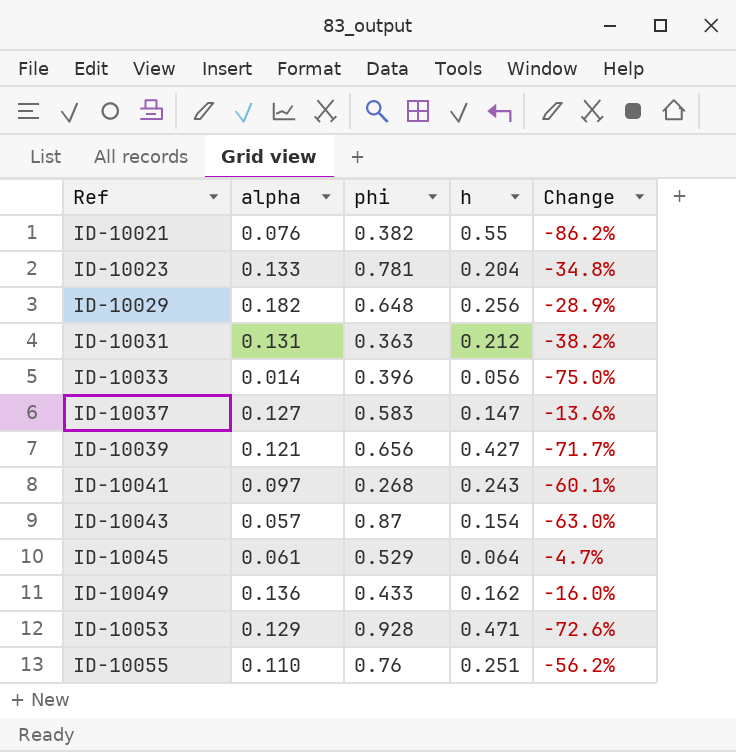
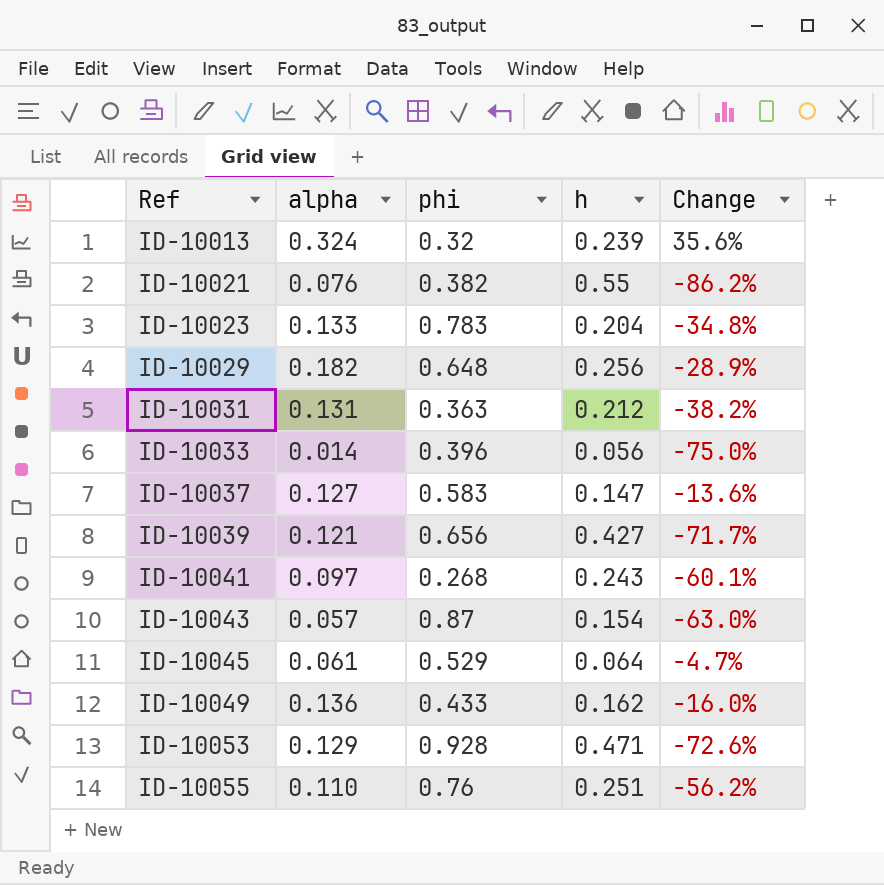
row ID-10013: none -> 0.324 | 0.32 | 0.239 | 35.6%
ID-10023 | phi: 0.781 -> 0.783

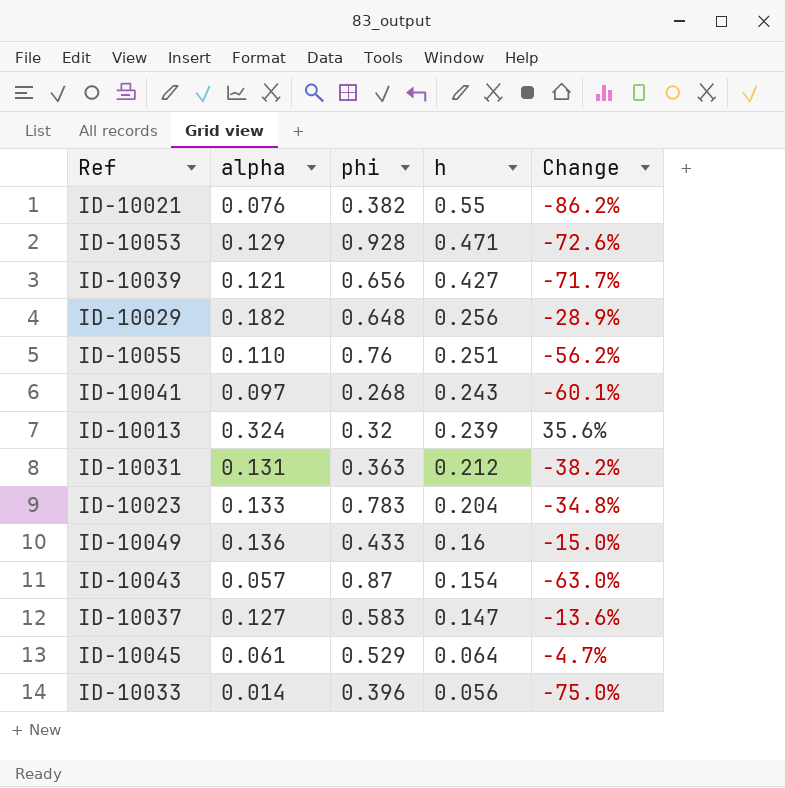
row order: Ref ascending -> h descending
ID-10049 | h: 0.162 -> 0.16
ID-10049 | Change: -16.0% -> -15.0%

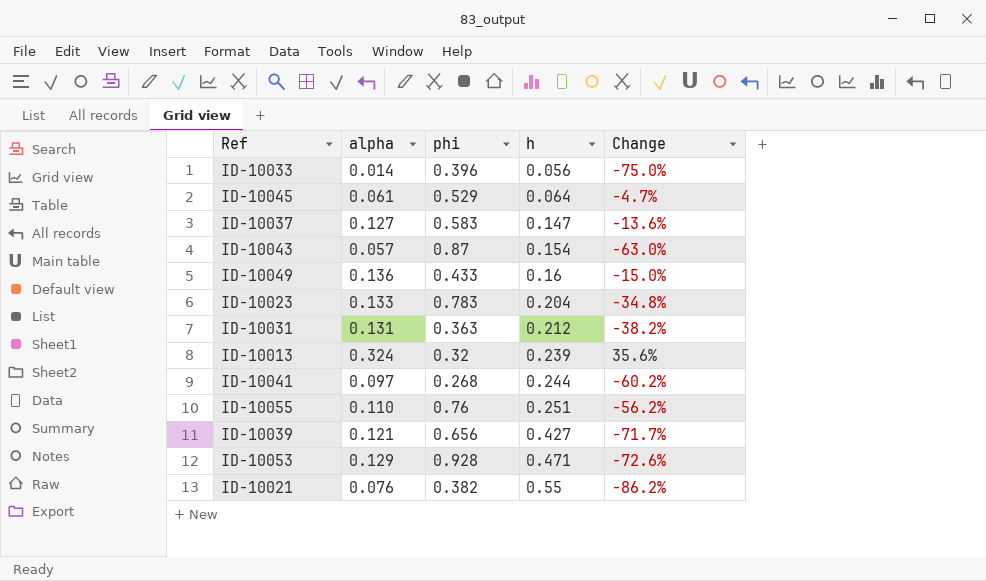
row order: h descending -> h ascending
row ID-10029: 0.182 | 0.648 | 0.256 | -28.9% -> none
ID-10041 | h: 0.243 -> 0.244
ID-10041 | Change: -60.1% -> -60.2%

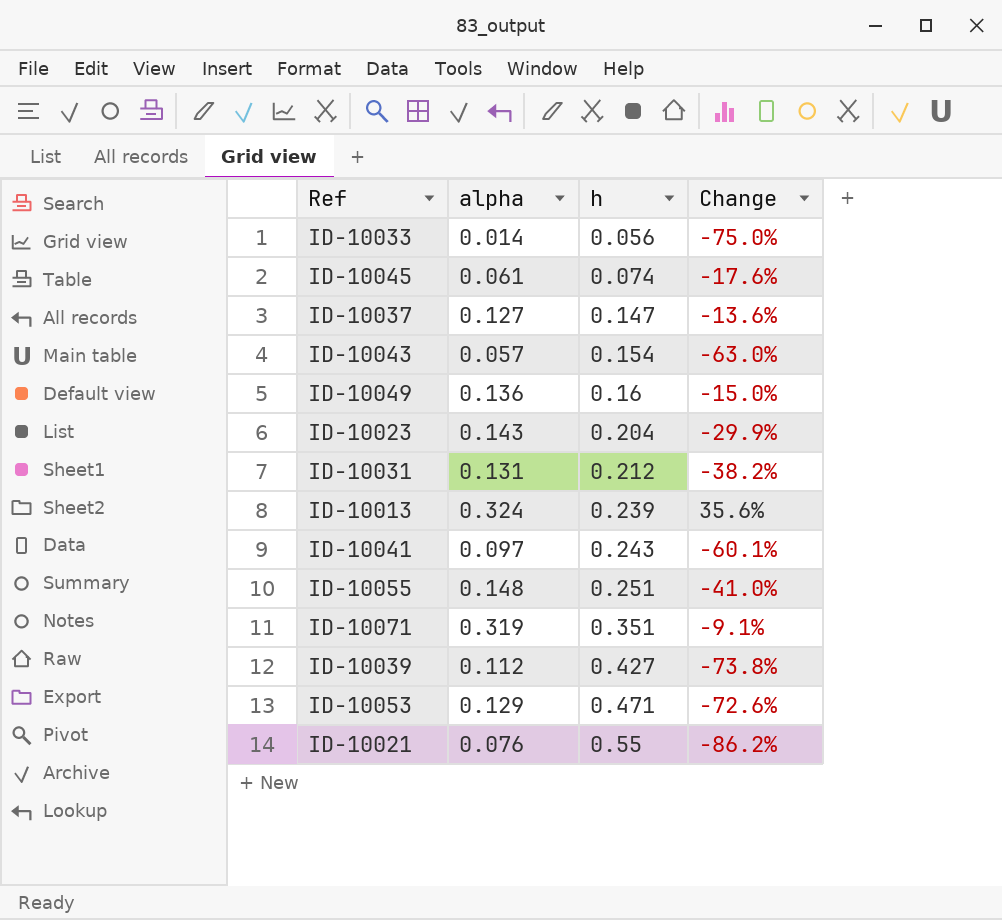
column phi | position: 3 -> none
ID-10045 | h: 0.064 -> 0.074
ID-10045 | Change: -4.7% -> -17.6%
ID-10023 | alpha: 0.133 -> 0.143
ID-10023 | Change: -34.8% -> -29.9%
ID-10041 | h: 0.244 -> 0.243
ID-10041 | Change: -60.2% -> -60.1%
ID-10055 | alpha: 0.110 -> 0.148
ID-10055 | Change: -56.2% -> -41.0%
row ID-10071: none -> 0.319 | 0.351 | -9.1%
ID-10039 | alpha: 0.121 -> 0.112
ID-10039 | Change: -71.7% -> -73.8%

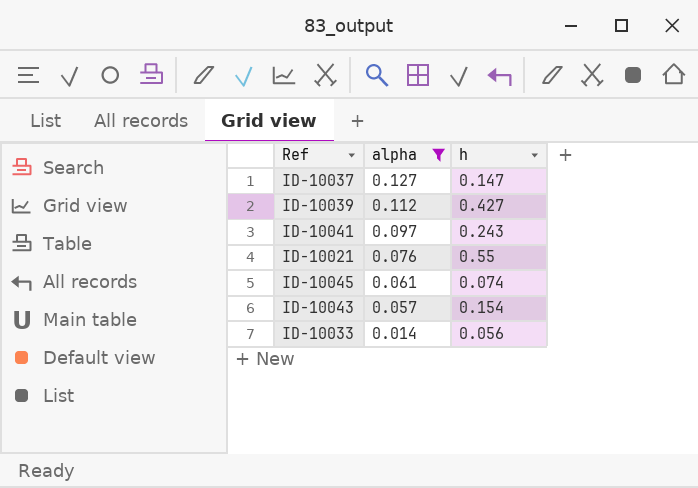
filter: none -> alpha <= 0.127
row order: h ascending -> alpha descending
column Change | formula: ([alpha] - [h]) / [h] -> none

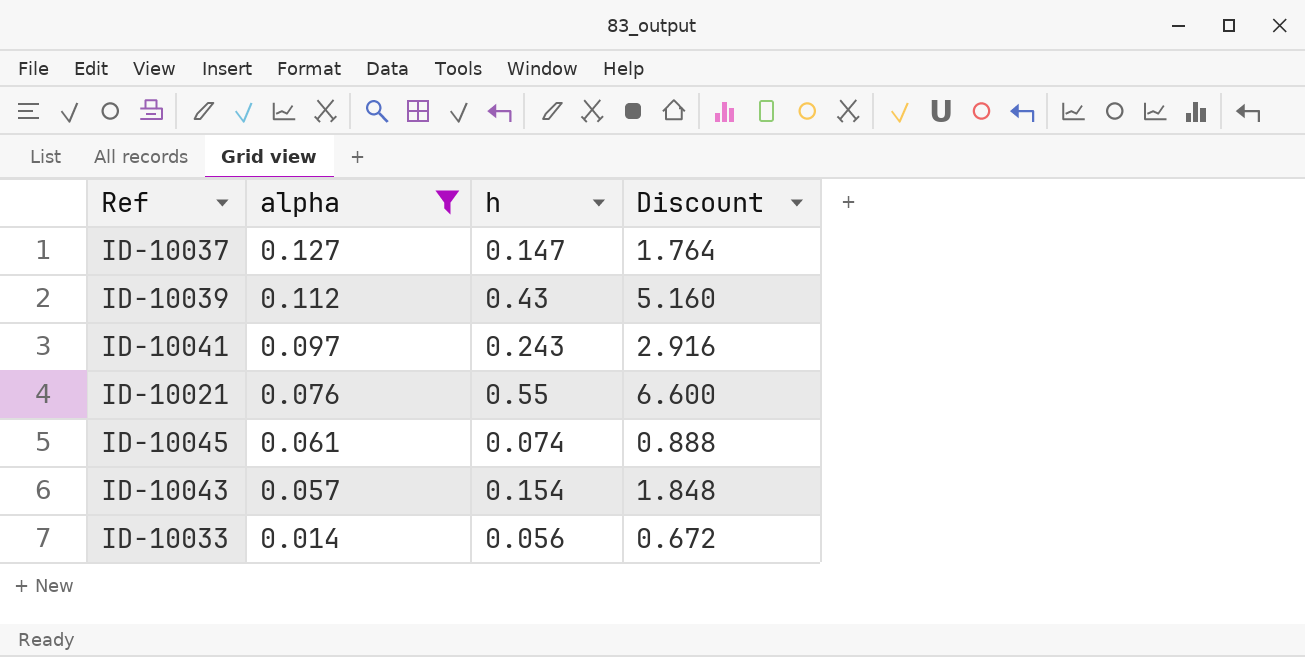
column Discount | formula: none -> [h] * 12
ID-10039 | h: 0.427 -> 0.43

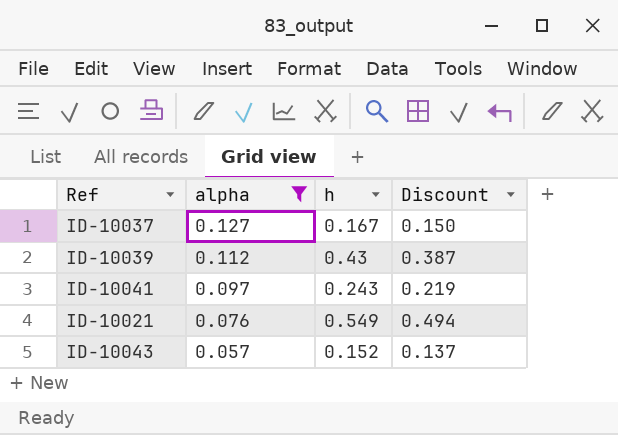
column Discount | formula: [h] * 12 -> [h] * 0.9
row ID-10045: 0.061 | 0.074 | 0.888 -> none
row ID-10033: 0.014 | 0.056 | 0.672 -> none
ID-10037 | h: 0.147 -> 0.167
ID-10021 | h: 0.55 -> 0.549
ID-10043 | h: 0.154 -> 0.152

